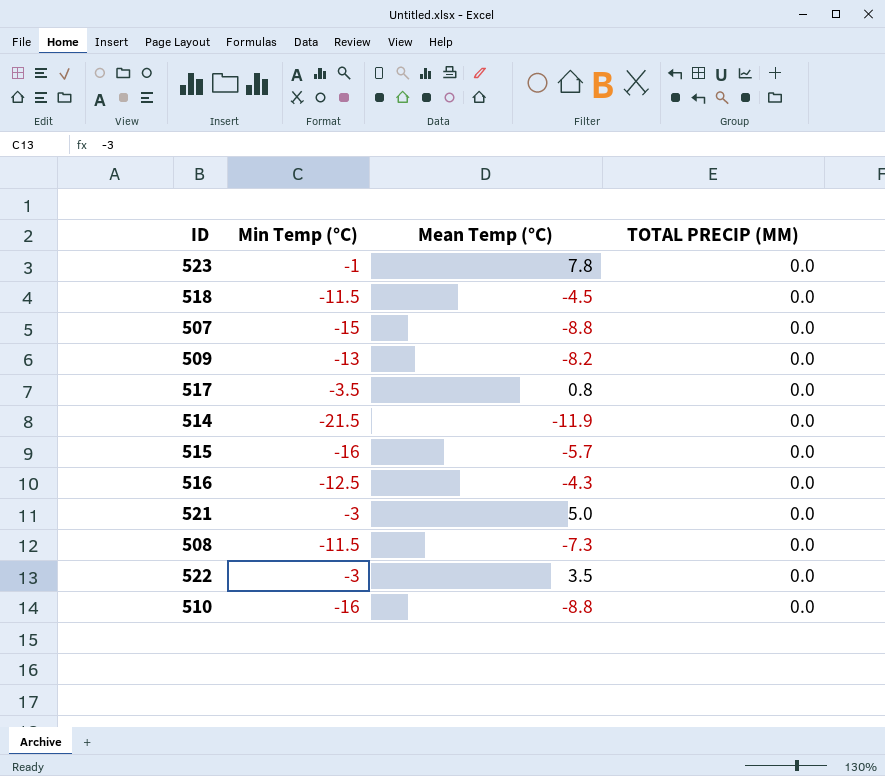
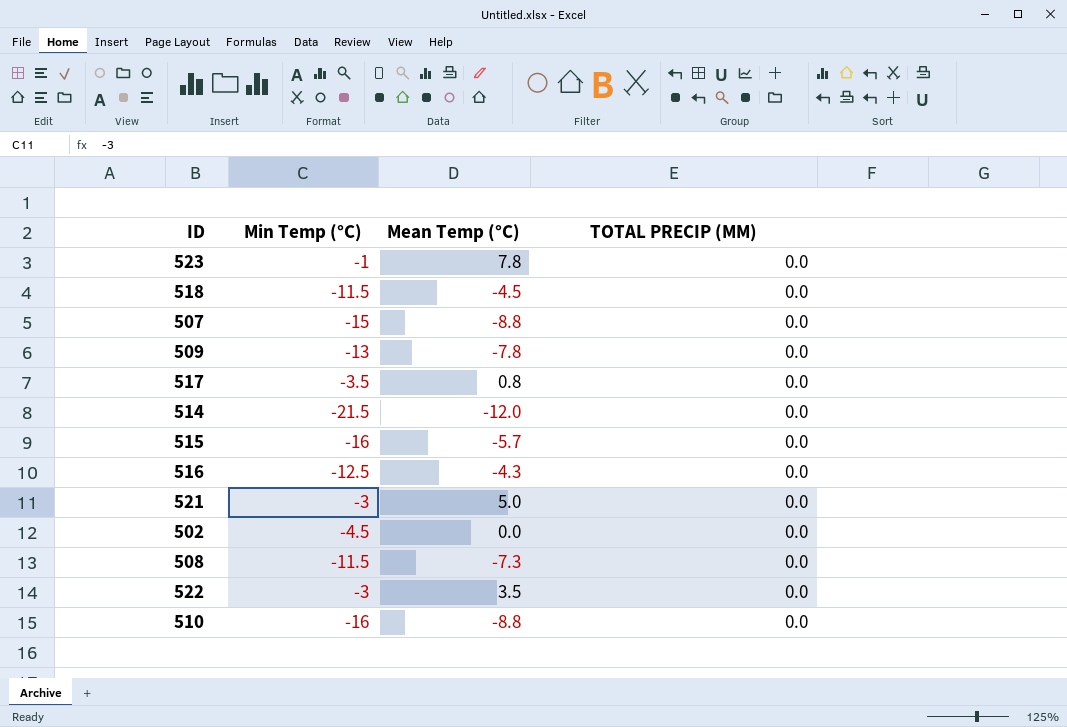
509 | Mean Temp (°C): -8.2 -> -7.8
514 | Mean Temp (°C): -11.9 -> -12.0
row 502: none -> -4.5 | 0.0 | 0.0

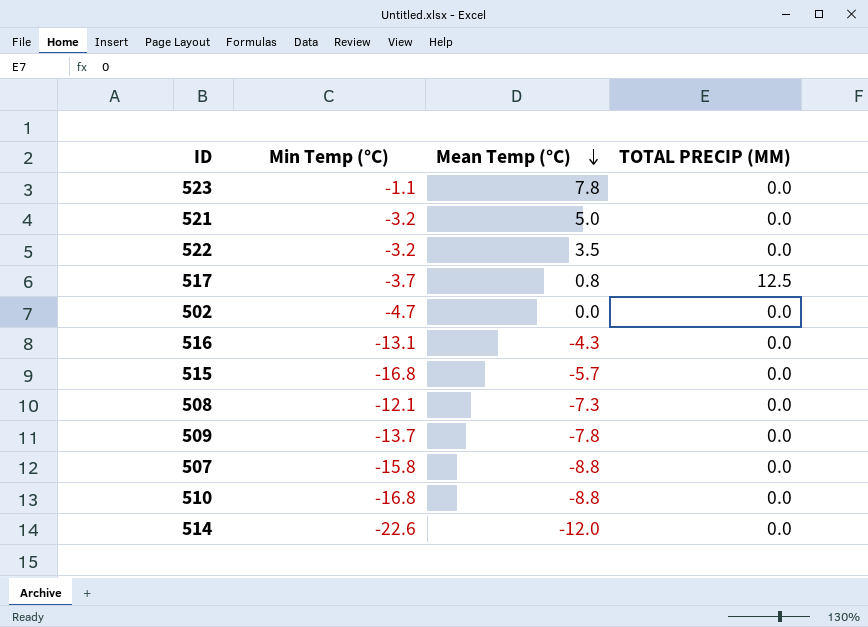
row order: none -> Mean Temp (°C) descending
row 518: -11.5 | -4.5 | 0.0 -> none
523 | Min Temp (°C): -1 -> -1.1
521 | Min Temp (°C): -3 -> -3.2
522 | Min Temp (°C): -3 -> -3.2
517 | Min Temp (°C): -3.5 -> -3.7
517 | TOTAL PRECIP (MM): 0.0 -> 12.5
502 | Min Temp (°C): -4.5 -> -4.7
516 | Min Temp (°C): -12.5 -> -13.1
515 | Min Temp (°C): -16 -> -16.8
508 | Min Temp (°C): -11.5 -> -12.1
509 | Min Temp (°C): -13 -> -13.7
507 | Min Temp (°C): -15 -> -15.8
510 | Min Temp (°C): -16 -> -16.8
514 | Min Temp (°C): -21.5 -> -22.6

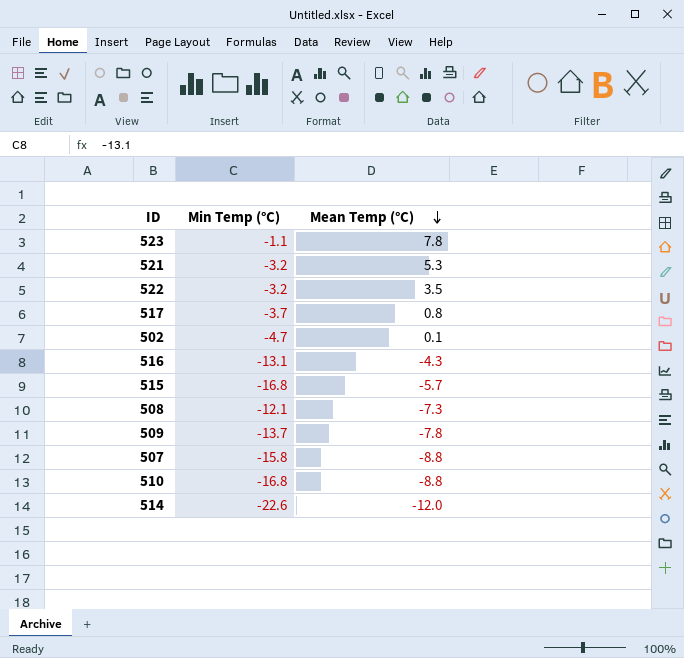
column TOTAL PRECIP (MM) | position: 4 -> none
521 | Mean Temp (°C): 5.0 -> 5.3
502 | Mean Temp (°C): 0.0 -> 0.1

